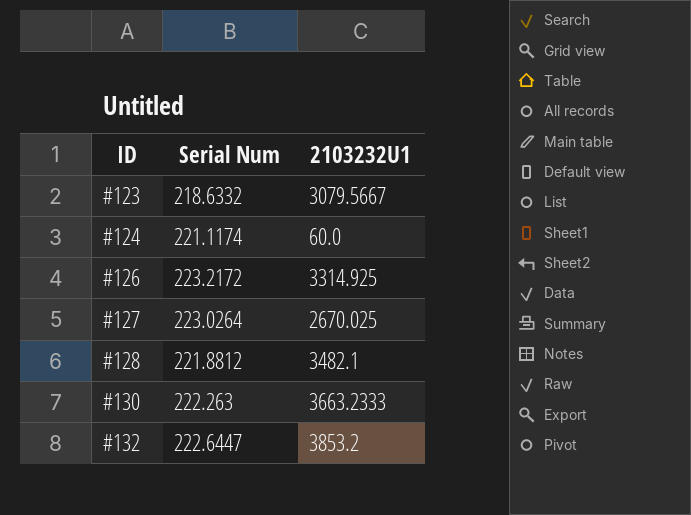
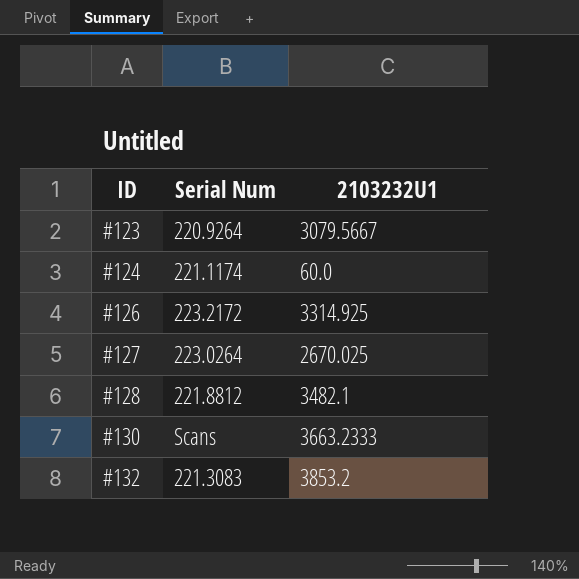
#123 | Serial Num: 218.6332 -> 220.9264
#130 | Serial Num: 222.263 -> Scans
#132 | Serial Num: 222.6447 -> 221.3083

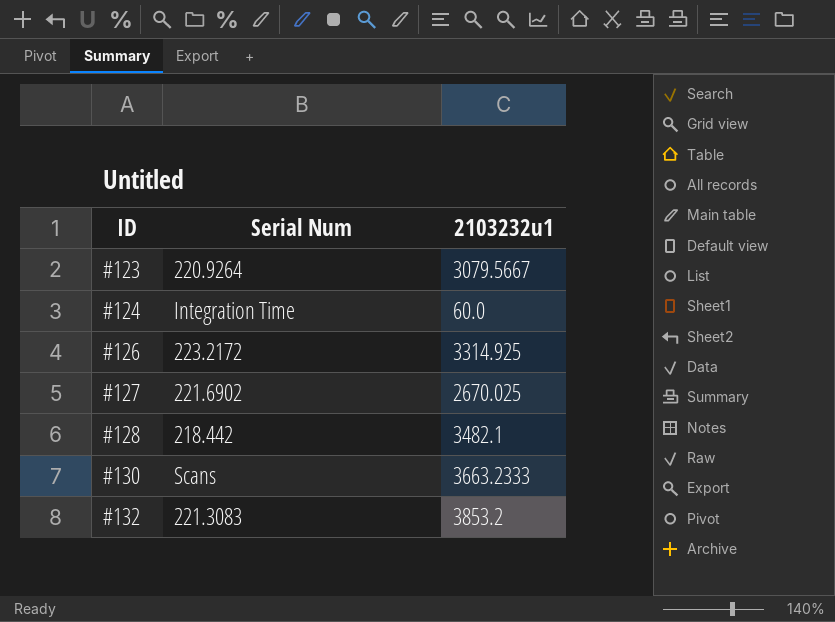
column name: 2103232U1 -> 2103232u1
#124 | Serial Num: 221.1174 -> Integration Time
#127 | Serial Num: 223.0264 -> 221.6902
#128 | Serial Num: 221.8812 -> 218.442

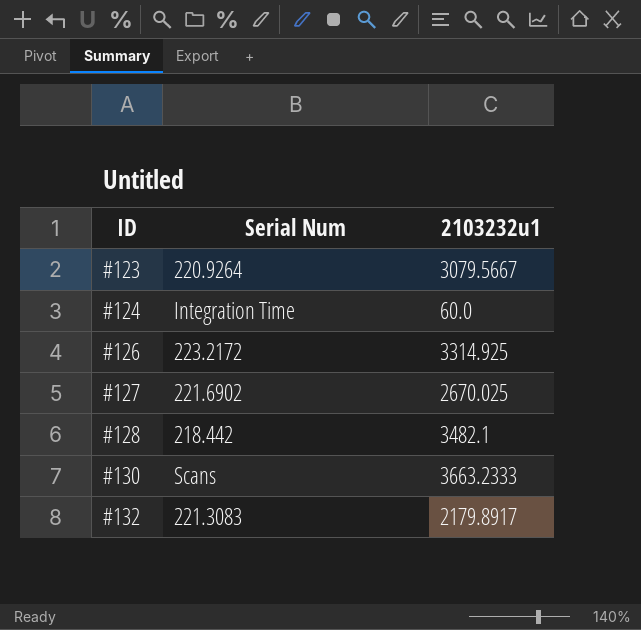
#132 | 2103232u1: 3853.2 -> 2179.8917

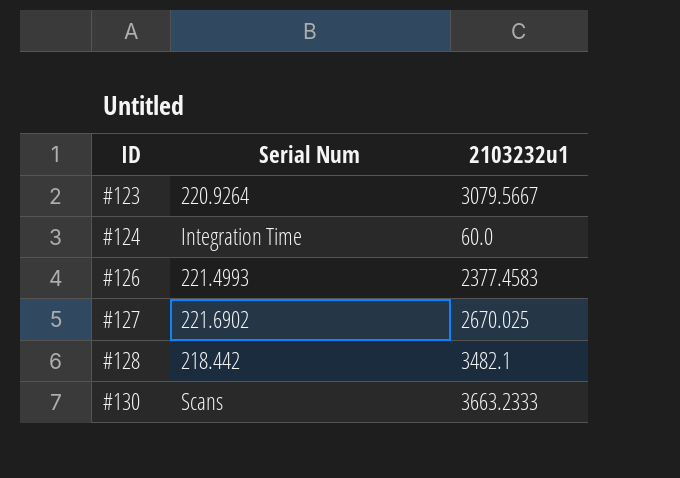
row #132: 221.3083 | 2179.8917 -> none
#126 | Serial Num: 223.2172 -> 221.4993
#126 | 2103232u1: 3314.925 -> 2377.4583

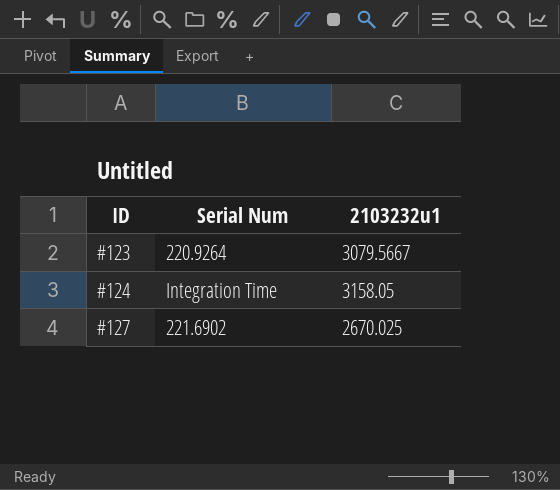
row #126: 221.4993 | 2377.4583 -> none
row #128: 218.442 | 3482.1 -> none
row #130: Scans | 3663.2333 -> none
#124 | 2103232u1: 60.0 -> 3158.05

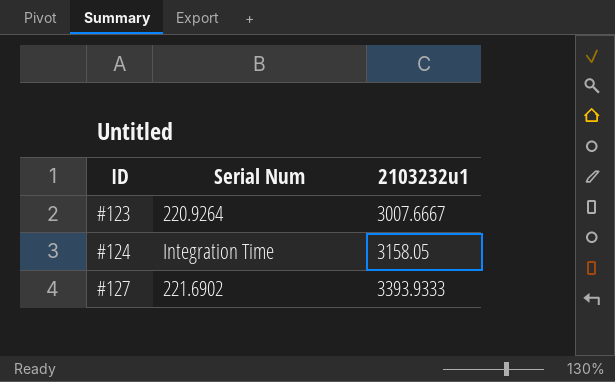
#123 | 2103232u1: 3079.5667 -> 3007.6667
#127 | 2103232u1: 2670.025 -> 3393.9333

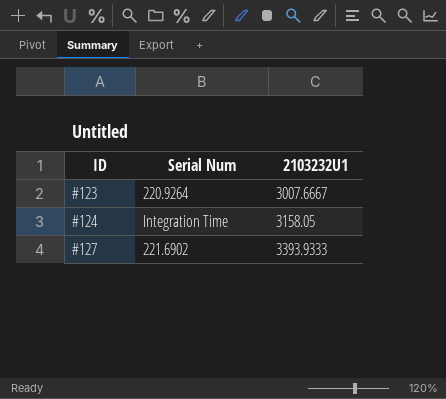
column name: 2103232u1 -> 2103232U1

